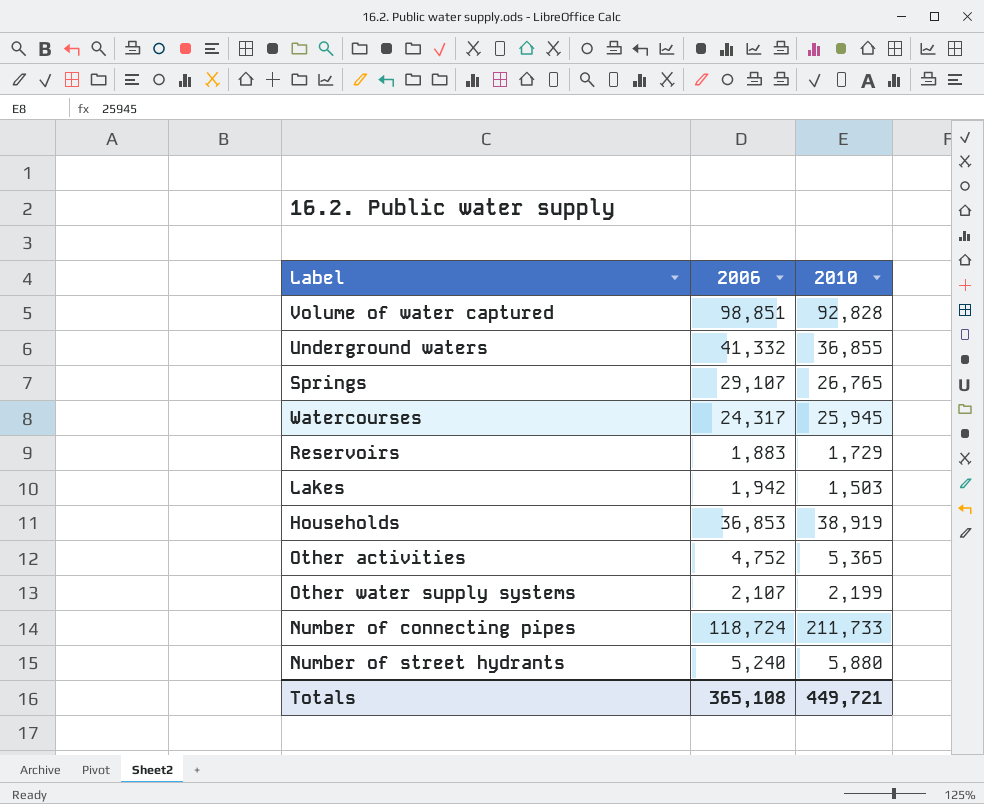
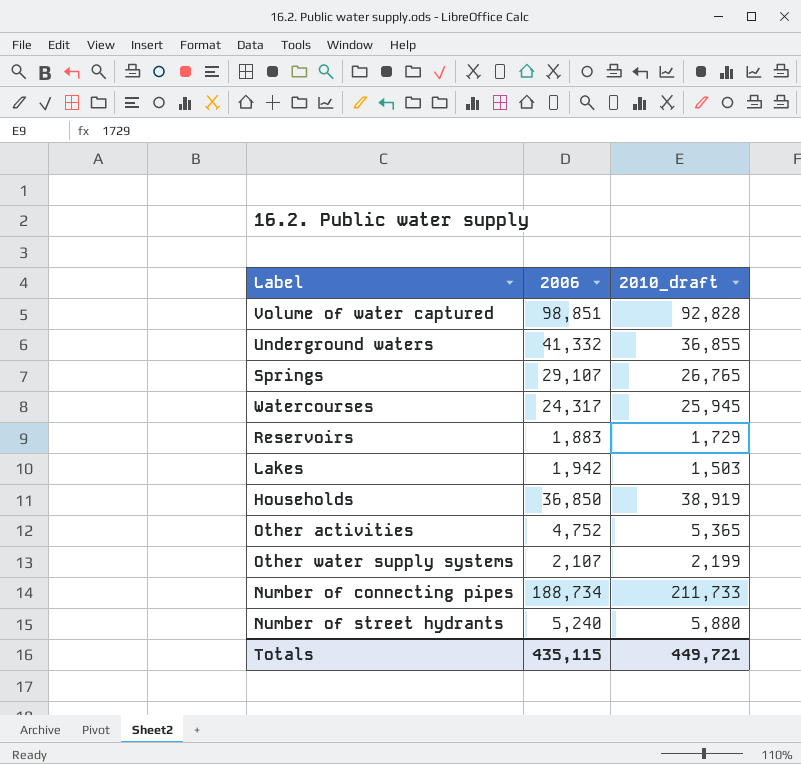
column name: 2010 -> 2010_draft
Households | 2006: 36,853 -> 36,850
Number of connecting pipes | 2006: 118,724 -> 188,734
Totals | 2006: 365,108 -> 435,115

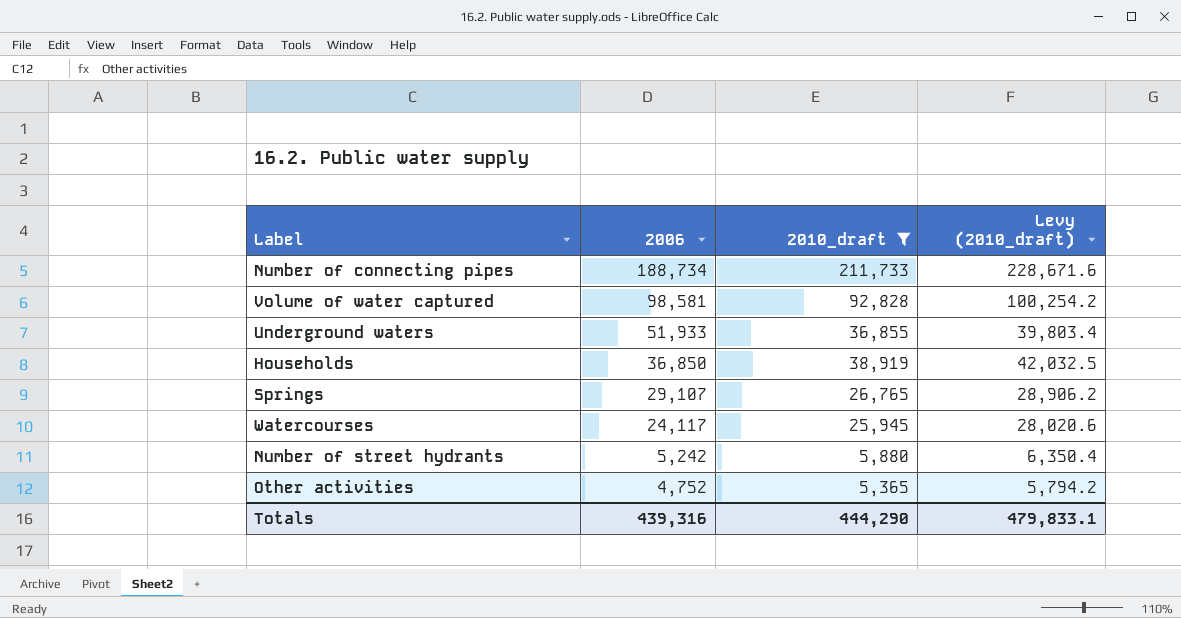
filter: none -> 2010_draft >= 5,365
row order: none -> 2006 descending
column Levy (2010_draft) | formula: none -> [2010_draft] * 1.08
Volume of water captured | 2006: 98,851 -> 98,581
Underground waters | 2006: 41,332 -> 51,933
Watercourses | 2006: 24,317 -> 24,117
Number of street hydrants | 2006: 5,240 -> 5,242
Totals | 2006: 435,115 -> 439,316
Totals | 2010_draft: 449,721 -> 444,290

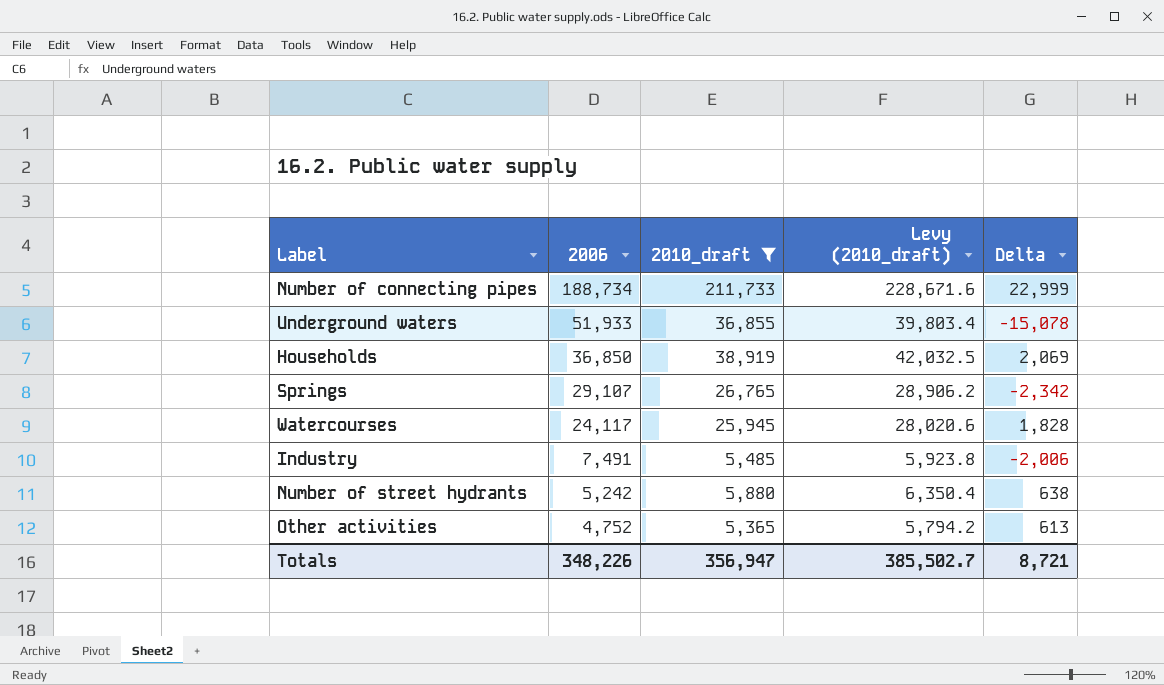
column Delta | formula: none -> [2010_draft] - [2006]
row Volume of water captured: 98,581 | 92,828 | 100,254.2 -> none
row Industry: none -> 7,491 | 5,485 | 5,923.8 | -2,006
Totals | 2006: 439,316 -> 348,226
Totals | 2010_draft: 444,290 -> 356,947
Totals | Levy (2010_draft): 479,833.1 -> 385,502.7

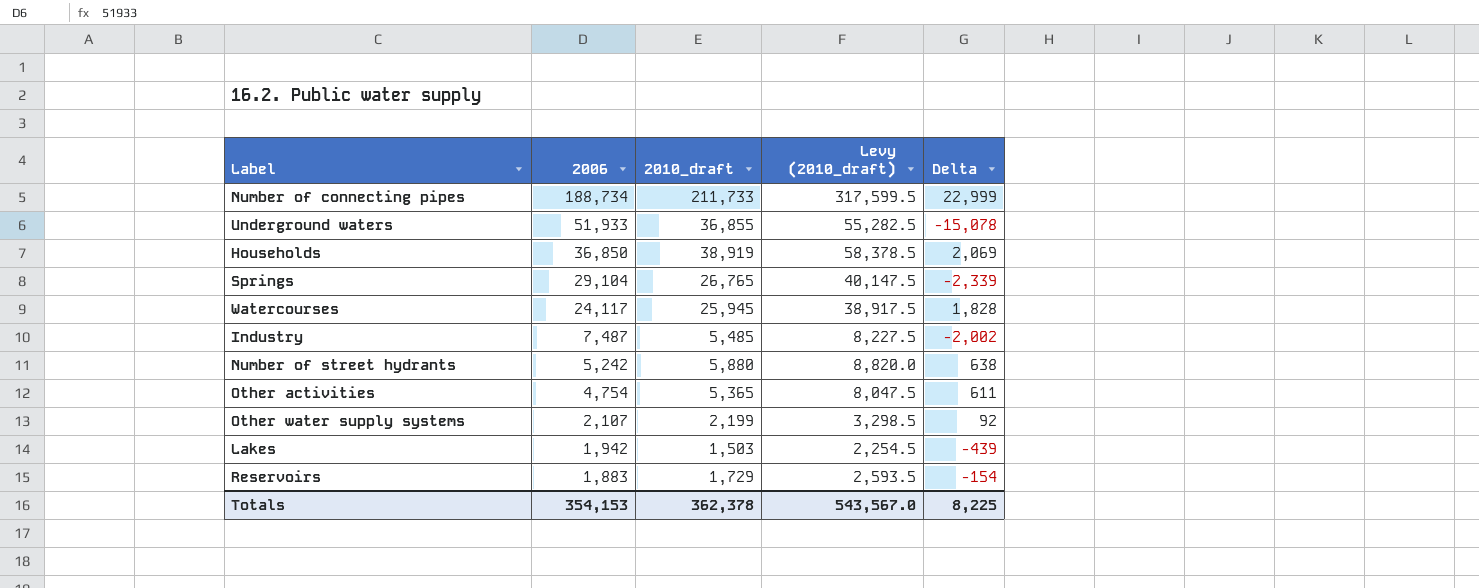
filter: 2010_draft >= 5,365 -> none
column Levy (2010_draft) | formula: [2010_draft] * 1.08 -> [2010_draft] * 1.5
Springs | 2006: 29,107 -> 29,104
Springs | Delta: -2,342 -> -2,339
Industry | 2006: 7,491 -> 7,487
Industry | Delta: -2,006 -> -2,002
Other activities | 2006: 4,752 -> 4,754
Other activities | Delta: 613 -> 611
Totals | 2006: 348,226 -> 354,153
Totals | 2010_draft: 356,947 -> 362,378
Totals | Levy (2010_draft): 385,502.7 -> 543,567.0
Totals | Delta: 8,721 -> 8,225

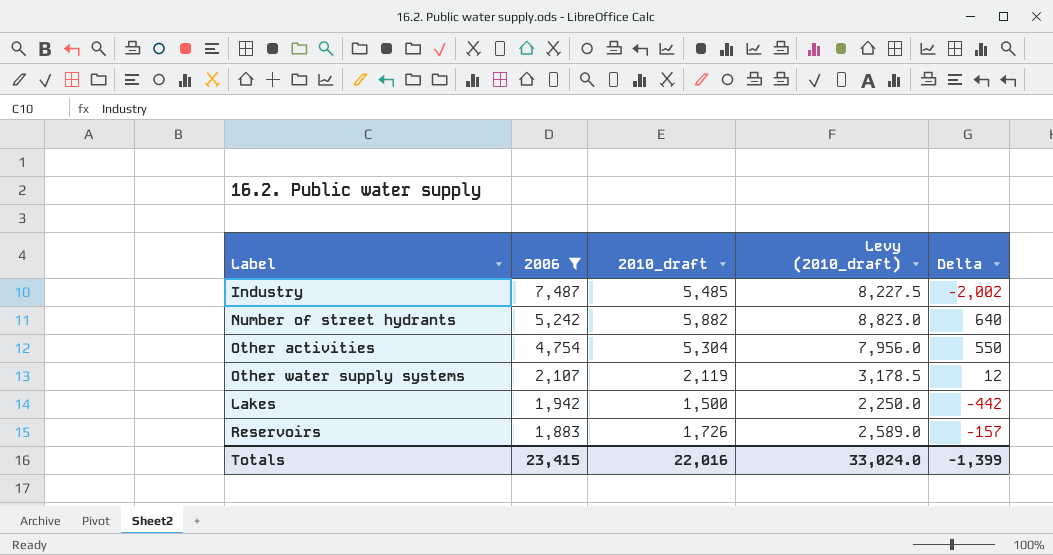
filter: none -> 2006 <= 7,487
Number of street hydrants | 2010_draft: 5,880 -> 5,882
Number of street hydrants | Levy (2010_draft): 8,820.0 -> 8,823.0
Number of street hydrants | Delta: 638 -> 640
Other activities | 2010_draft: 5,365 -> 5,304
Other activities | Levy (2010_draft): 8,047.5 -> 7,956.0
Other activities | Delta: 611 -> 550
Other water supply systems | 2010_draft: 2,199 -> 2,119
Other water supply systems | Levy (2010_draft): 3,298.5 -> 3,178.5
Other water supply systems | Delta: 92 -> 12
Lakes | 2010_draft: 1,503 -> 1,500
Lakes | Levy (2010_draft): 2,254.5 -> 2,250.0
Lakes | Delta: -439 -> -442
Reservoirs | 2010_draft: 1,729 -> 1,726
Reservoirs | Levy (2010_draft): 2,593.5 -> 2,589.0
Reservoirs | Delta: -154 -> -157
Totals | 2006: 354,153 -> 23,415
Totals | 2010_draft: 362,378 -> 22,016
Totals | Levy (2010_draft): 543,567.0 -> 33,024.0
Totals | Delta: 8,225 -> -1,399

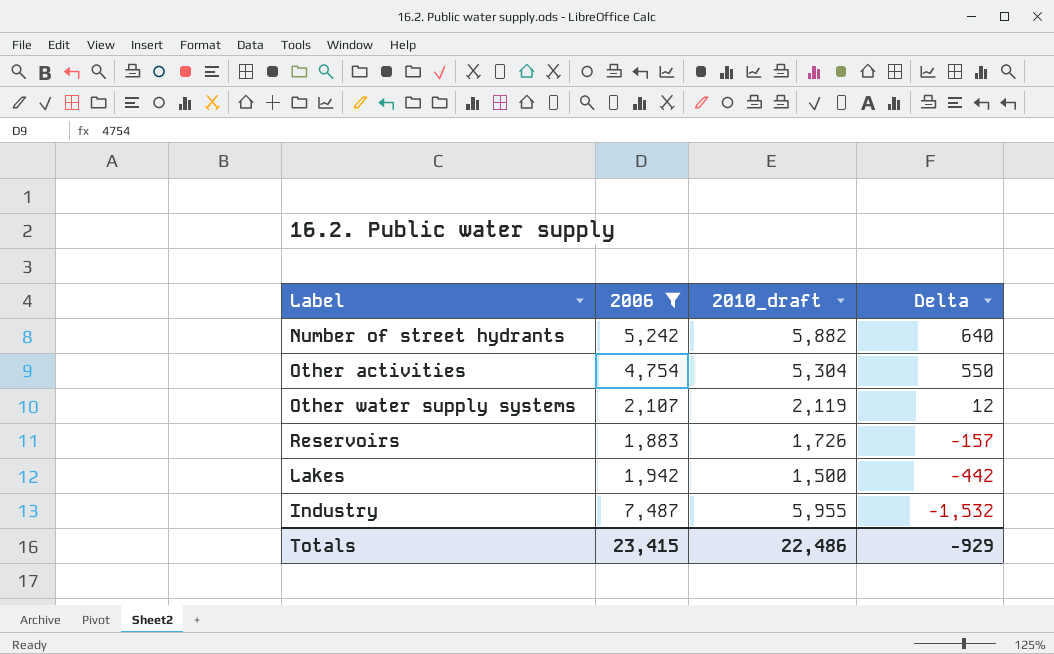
row order: 2006 descending -> Delta descending
column Levy (2010_draft) | formula: [2010_draft] * 1.5 -> none
Industry | 2010_draft: 5,485 -> 5,955
Industry | Delta: -2,002 -> -1,532
Totals | 2010_draft: 22,016 -> 22,486
Totals | Delta: -1,399 -> -929

